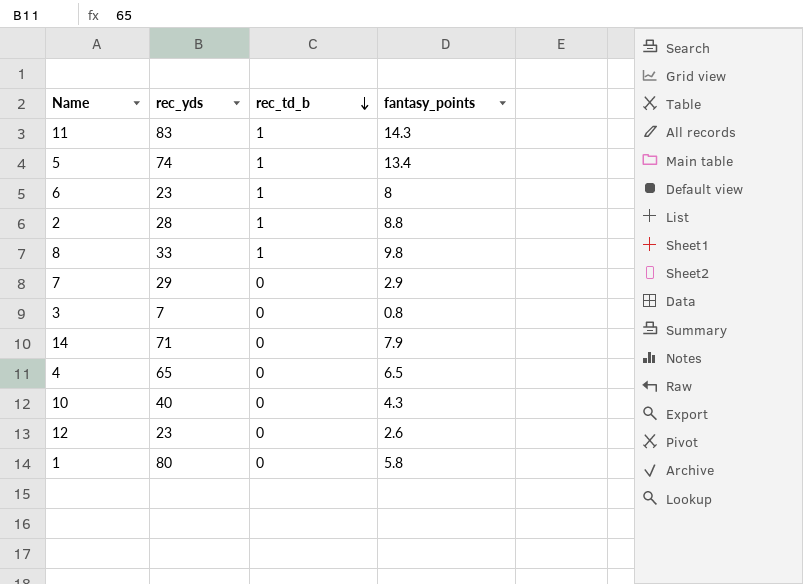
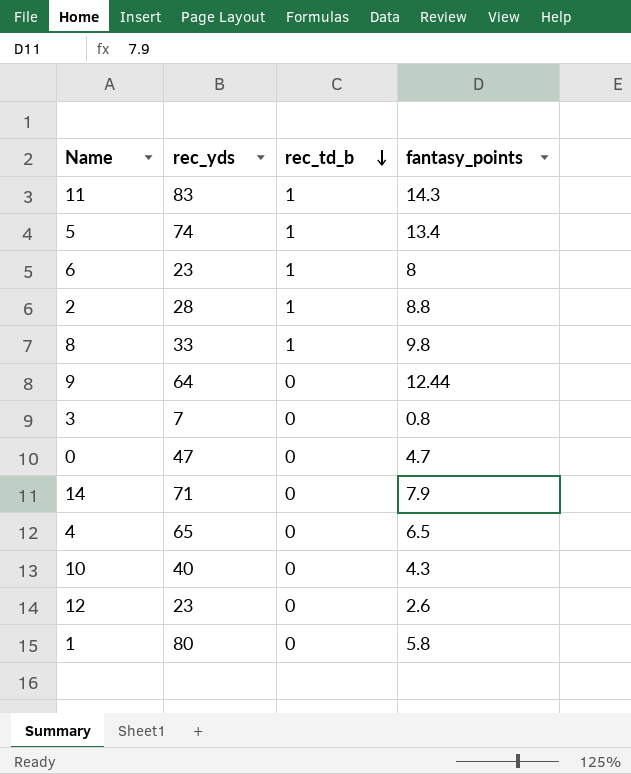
row 7: 29 | 0 | 2.9 -> none
row 9: none -> 64 | 0 | 12.44
row 0: none -> 47 | 0 | 4.7

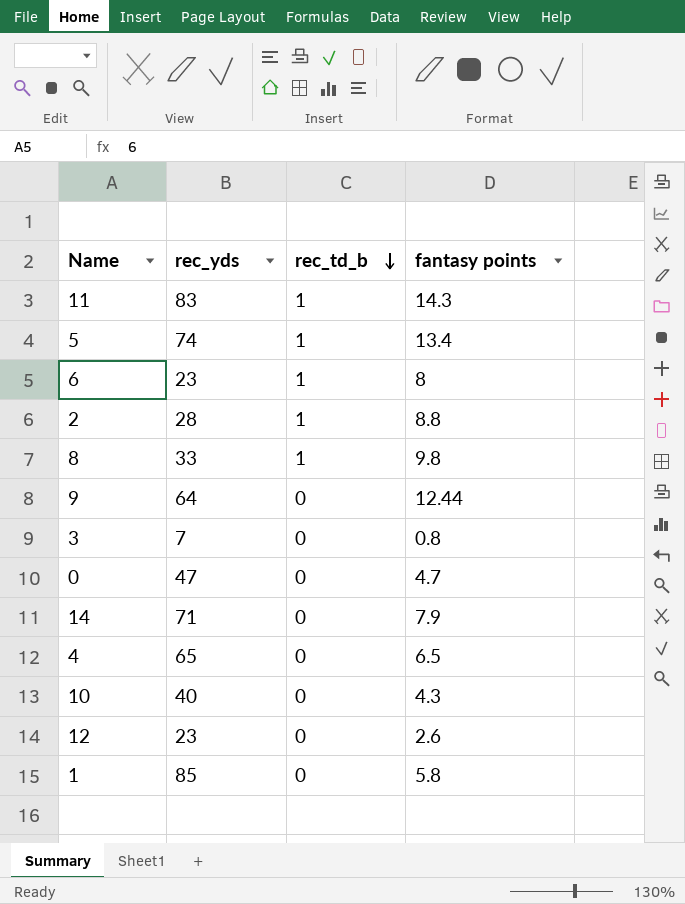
column name: fantasy_points -> fantasy points
1 | rec_yds: 80 -> 85

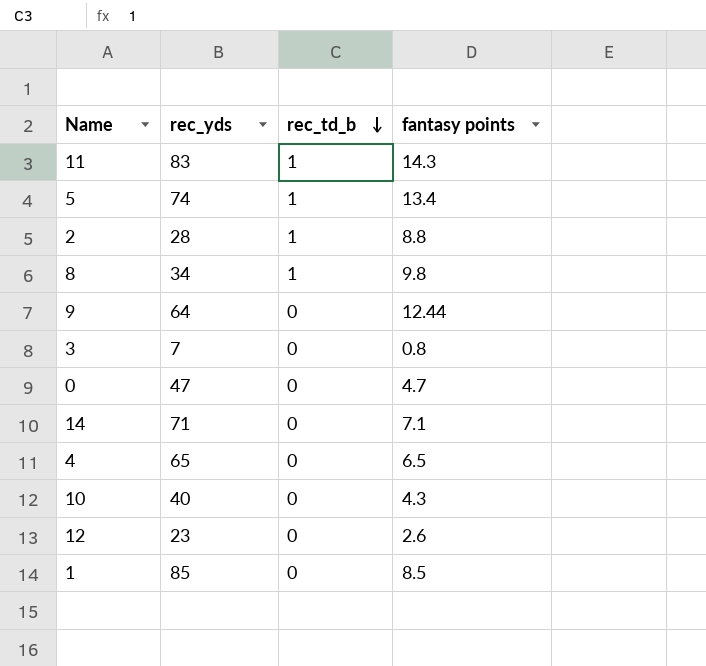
row 6: 23 | 1 | 8 -> none
8 | rec_yds: 33 -> 34
14 | fantasy points: 7.9 -> 7.1
1 | fantasy points: 5.8 -> 8.5

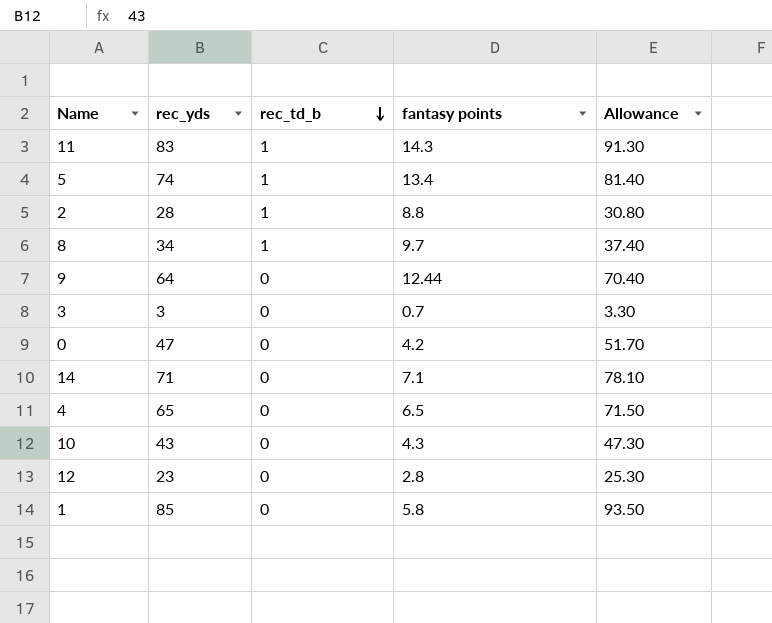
column Allowance | formula: none -> [rec_yds] * 1.1
8 | fantasy points: 9.8 -> 9.7
3 | rec_yds: 7 -> 3
3 | fantasy points: 0.8 -> 0.7
0 | fantasy points: 4.7 -> 4.2
10 | rec_yds: 40 -> 43
12 | fantasy points: 2.6 -> 2.8
1 | fantasy points: 8.5 -> 5.8

